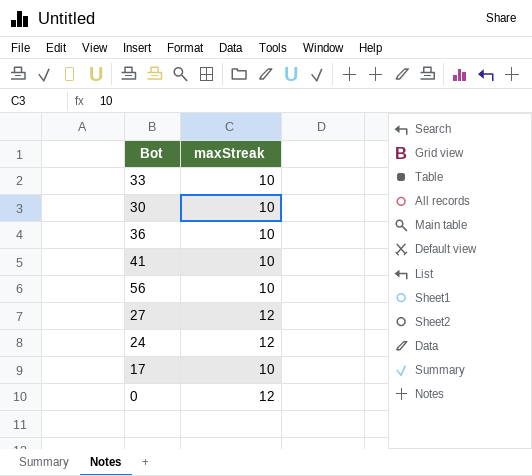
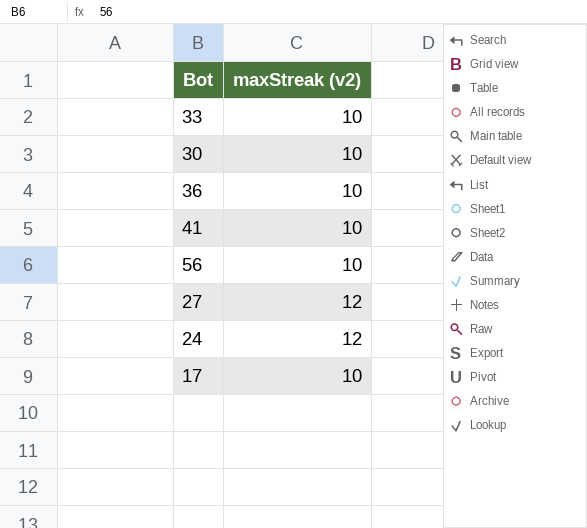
column name: maxStreak -> maxStreak (v2)
row 0: 12 -> none

